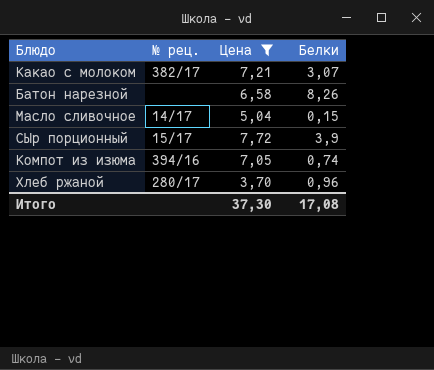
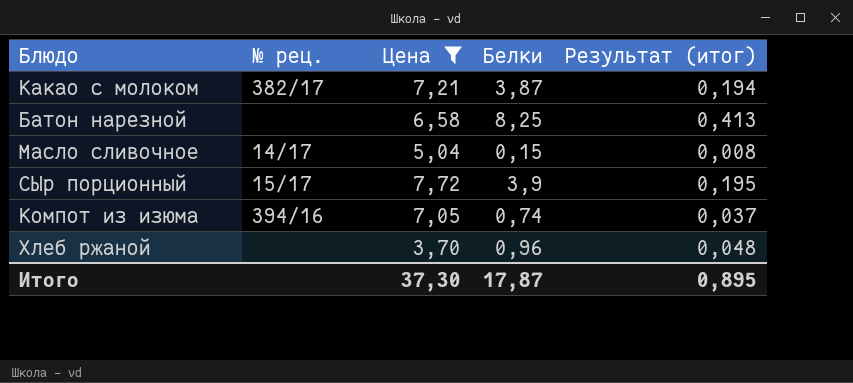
column Результат (итог) | formula: none -> [Белки] * 0,05
Какао с молоком | Белки: 3,07 -> 3,87
Батон нарезной | Белки: 8,26 -> 8,25
Хлеб ржаной | № рец.: 280/17 -> none
Итого | Белки: 17,08 -> 17,87

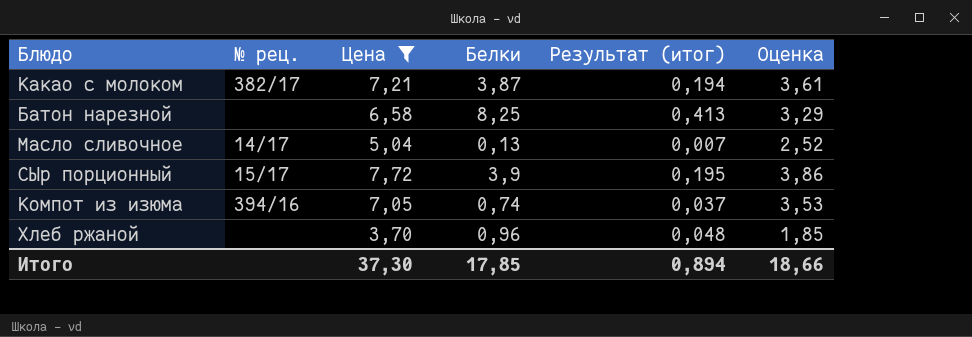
column Оценка | formula: none -> [Цена] * 0,5
Масло сливочное | Белки: 0,15 -> 0,13
Масло сливочное | Результат (итог): 0,008 -> 0,007
Итого | Белки: 17,87 -> 17,85
Итого | Результат (итог): 0,895 -> 0,894

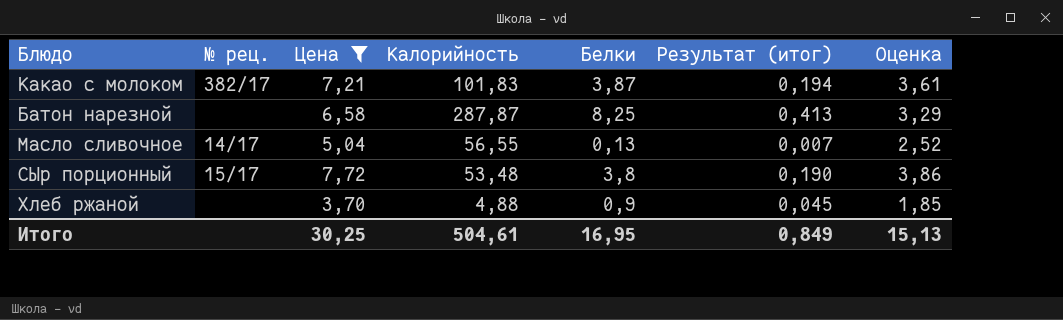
column Калорийность | position: none -> 4
row Компот из изюма: 394/16 | 7,05 | 0,74 | 0,037 | 3,53 -> none
СЫр порционный | Белки: 3,9 -> 3,8
СЫр порционный | Результат (итог): 0,195 -> 0,190
Хлеб ржаной | Белки: 0,96 -> 0,9
Хлеб ржаной | Результат (итог): 0,048 -> 0,045
Итого | Цена: 37,30 -> 30,25
Итого | Белки: 17,85 -> 16,95
Итого | Результат (итог): 0,894 -> 0,849
Итого | Оценка: 18,66 -> 15,13

